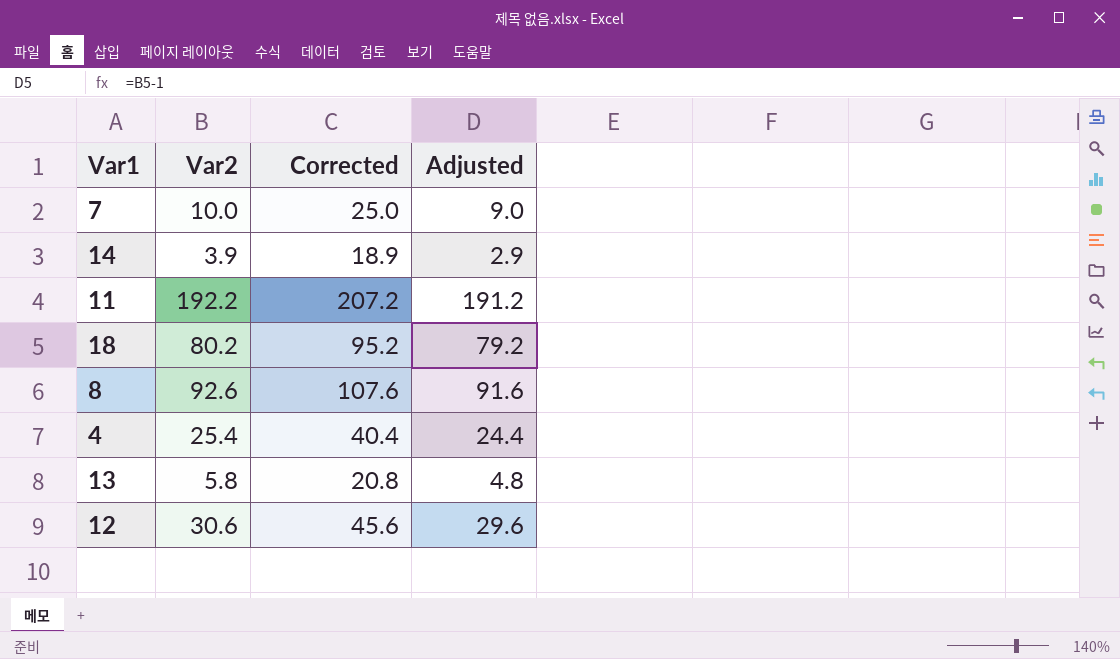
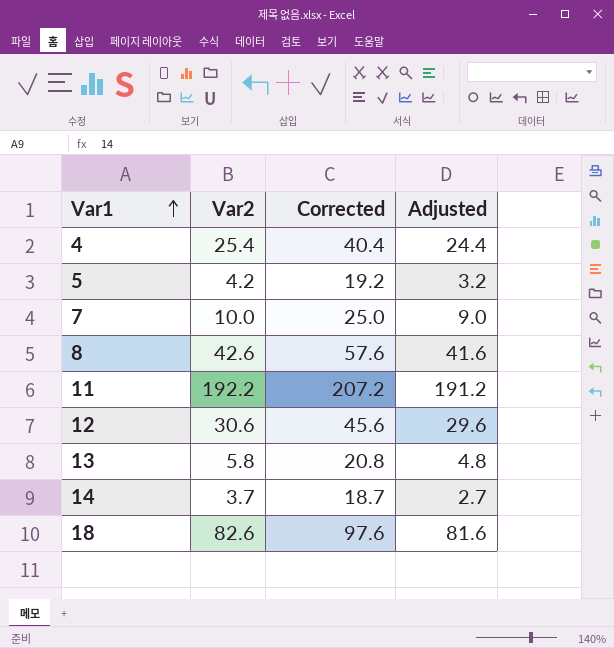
row order: none -> Var1 ascending
row 5: none -> 4.2 | 19.2 | 3.2
8 | Var2: 92.6 -> 42.6
8 | Corrected: 107.6 -> 57.6
8 | Adjusted: 91.6 -> 41.6
14 | Var2: 3.9 -> 3.7
14 | Corrected: 18.9 -> 18.7
14 | Adjusted: 2.9 -> 2.7
18 | Var2: 80.2 -> 82.6
18 | Corrected: 95.2 -> 97.6
18 | Adjusted: 79.2 -> 81.6

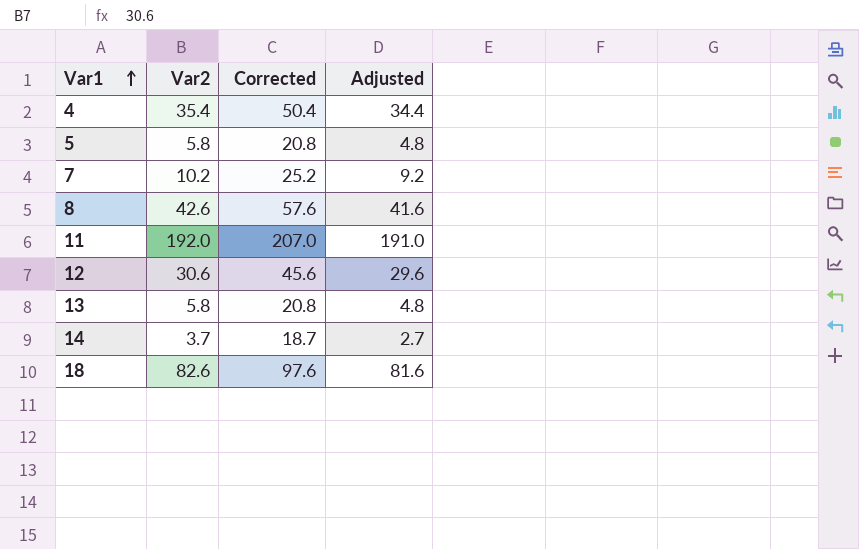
4 | Var2: 25.4 -> 35.4
4 | Corrected: 40.4 -> 50.4
4 | Adjusted: 24.4 -> 34.4
5 | Var2: 4.2 -> 5.8
5 | Corrected: 19.2 -> 20.8
5 | Adjusted: 3.2 -> 4.8
7 | Var2: 10.0 -> 10.2
7 | Corrected: 25.0 -> 25.2
7 | Adjusted: 9.0 -> 9.2
11 | Var2: 192.2 -> 192.0
11 | Corrected: 207.2 -> 207.0
11 | Adjusted: 191.2 -> 191.0

